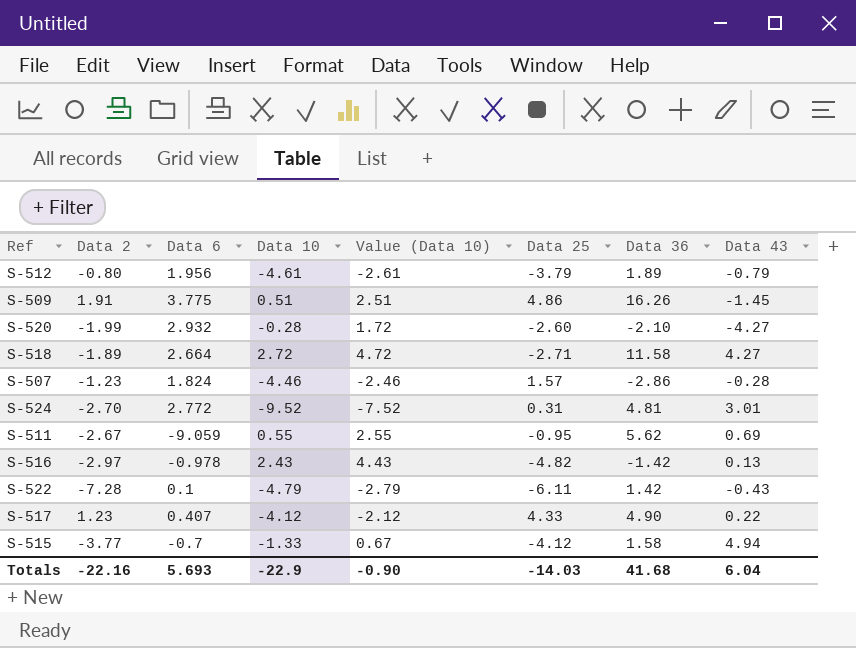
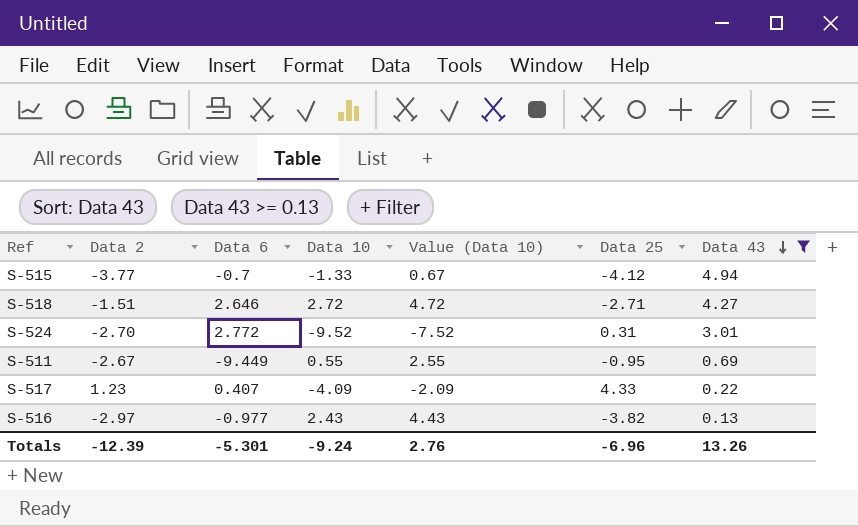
filter: none -> Data 43 >= 0.13
row order: none -> Data 43 descending
column Data 36 | position: 7 -> none
S-518 | Data 2: -1.89 -> -1.51
S-518 | Data 6: 2.664 -> 2.646
S-511 | Data 6: -9.059 -> -9.449
S-517 | Data 10: -4.12 -> -4.09
S-517 | Value (Data 10): -2.12 -> -2.09
S-516 | Data 6: -0.978 -> -0.977
S-516 | Data 25: -4.82 -> -3.82
Totals | Data 2: -22.16 -> -12.39
Totals | Data 6: 5.693 -> -5.301
Totals | Data 10: -22.9 -> -9.24
Totals | Value (Data 10): -0.90 -> 2.76
Totals | Data 25: -14.03 -> -6.96
Totals | Data 43: 6.04 -> 13.26

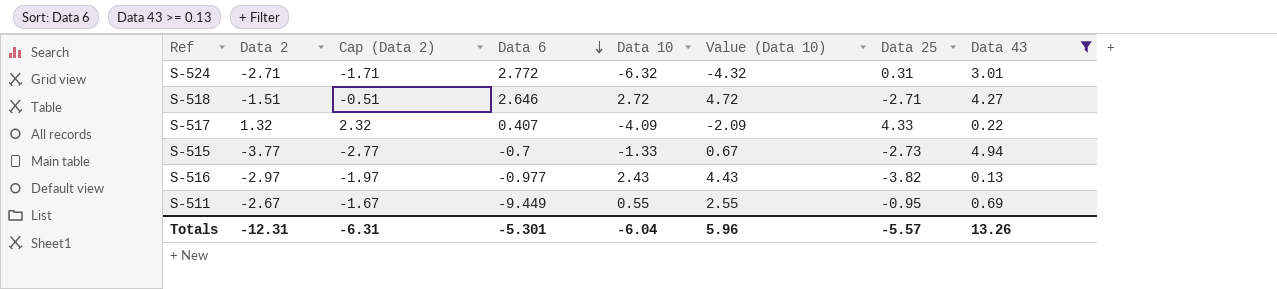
row order: Data 43 descending -> Data 6 descending
column Cap (Data 2) | formula: none -> [Data 2] + 1
S-524 | Data 2: -2.70 -> -2.71
S-524 | Data 10: -9.52 -> -6.32
S-524 | Value (Data 10): -7.52 -> -4.32
S-517 | Data 2: 1.23 -> 1.32
S-515 | Data 25: -4.12 -> -2.73
Totals | Data 2: -12.39 -> -12.31
Totals | Data 10: -9.24 -> -6.04
Totals | Value (Data 10): 2.76 -> 5.96
Totals | Data 25: -6.96 -> -5.57

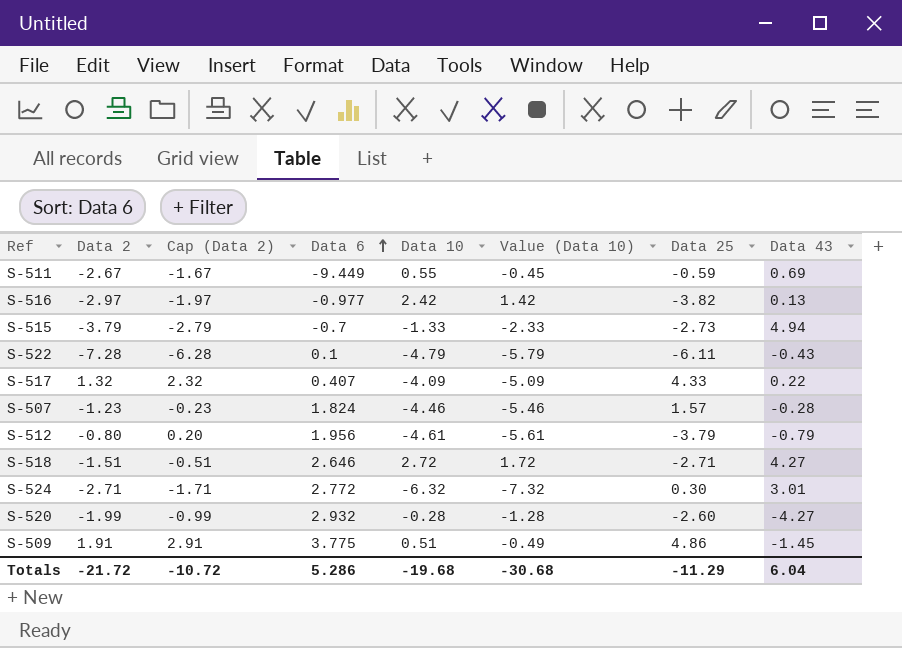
filter: Data 43 >= 0.13 -> none
row order: Data 6 descending -> Data 6 ascending
column Value (Data 10) | formula: [Data 10] + 2 -> [Data 10] - 1
S-511 | Data 25: -0.95 -> -0.59
S-516 | Data 10: 2.43 -> 2.42
S-515 | Data 2: -3.77 -> -3.79
S-515 | Cap (Data 2): -2.77 -> -2.79
S-524 | Data 25: 0.31 -> 0.30
Totals | Data 2: -12.31 -> -21.72
Totals | Cap (Data 2): -6.31 -> -10.72
Totals | Data 6: -5.301 -> 5.286
Totals | Data 10: -6.04 -> -19.68
Totals | Value (Data 10): 5.96 -> -30.68
Totals | Data 25: -5.57 -> -11.29
Totals | Data 43: 13.26 -> 6.04

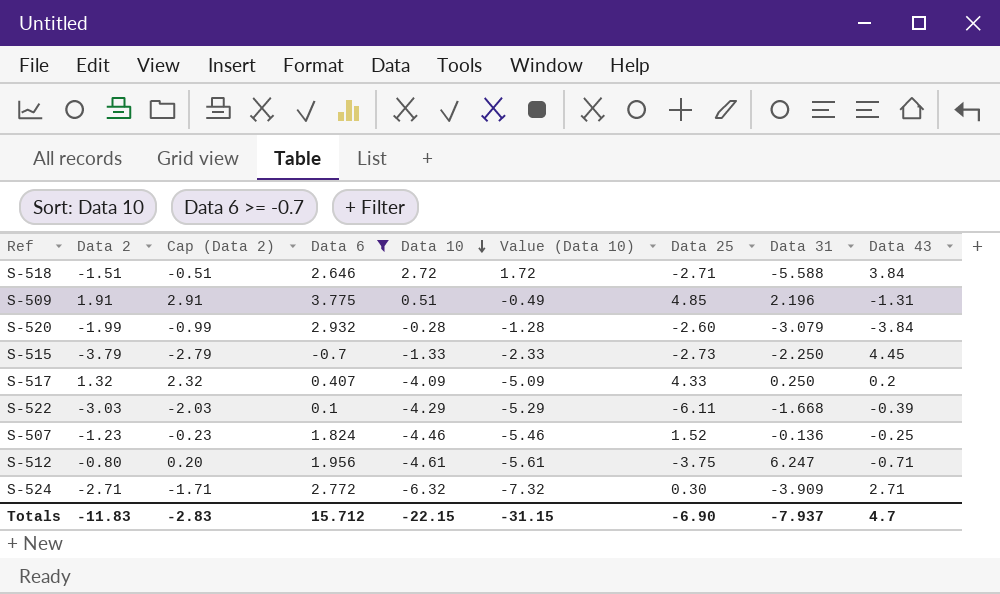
filter: none -> Data 6 >= -0.7
row order: Data 6 ascending -> Data 10 descending
column Data 31 | position: none -> 8
S-518 | Data 43: 4.27 -> 3.84
S-509 | Data 25: 4.86 -> 4.85
S-509 | Data 43: -1.45 -> -1.31
S-520 | Data 43: -4.27 -> -3.84
S-515 | Data 43: 4.94 -> 4.45
S-517 | Data 43: 0.22 -> 0.2
S-522 | Data 2: -7.28 -> -3.03
S-522 | Cap (Data 2): -6.28 -> -2.03
S-522 | Data 10: -4.79 -> -4.29
S-522 | Value (Data 10): -5.79 -> -5.29
S-522 | Data 43: -0.43 -> -0.39
S-507 | Data 25: 1.57 -> 1.52
S-507 | Data 43: -0.28 -> -0.25
S-512 | Data 25: -3.79 -> -3.75
S-512 | Data 43: -0.79 -> -0.71
S-524 | Data 43: 3.01 -> 2.71
Totals | Data 2: -21.72 -> -11.83
Totals | Cap (Data 2): -10.72 -> -2.83
Totals | Data 6: 5.286 -> 15.712
Totals | Data 10: -19.68 -> -22.15
Totals | Value (Data 10): -30.68 -> -31.15
Totals | Data 25: -11.29 -> -6.90
Totals | Data 43: 6.04 -> 4.7

